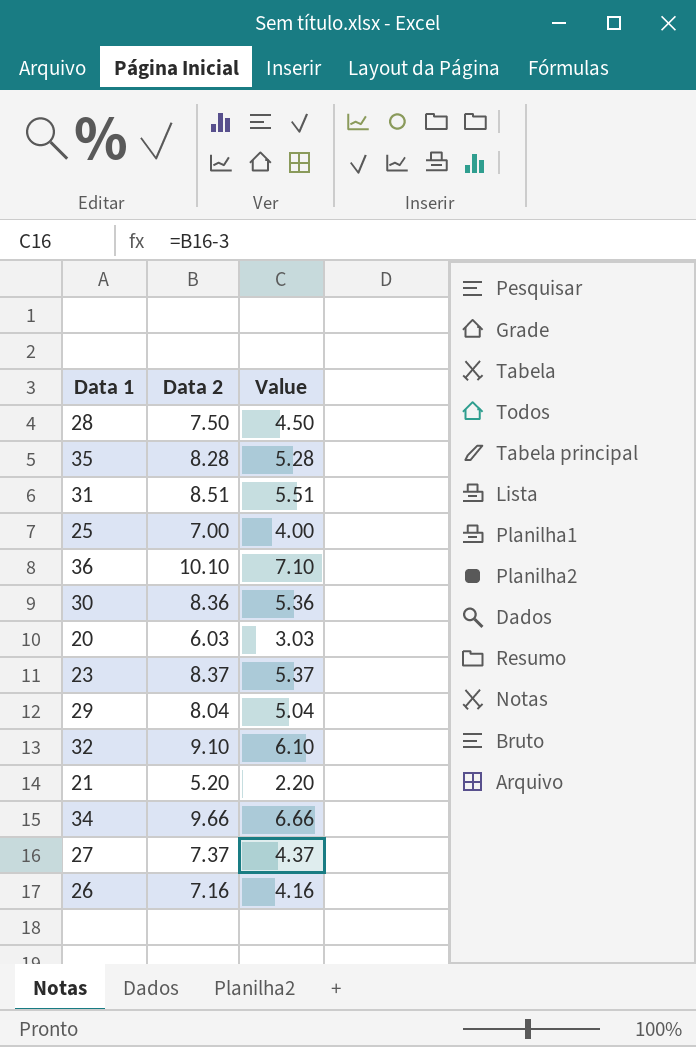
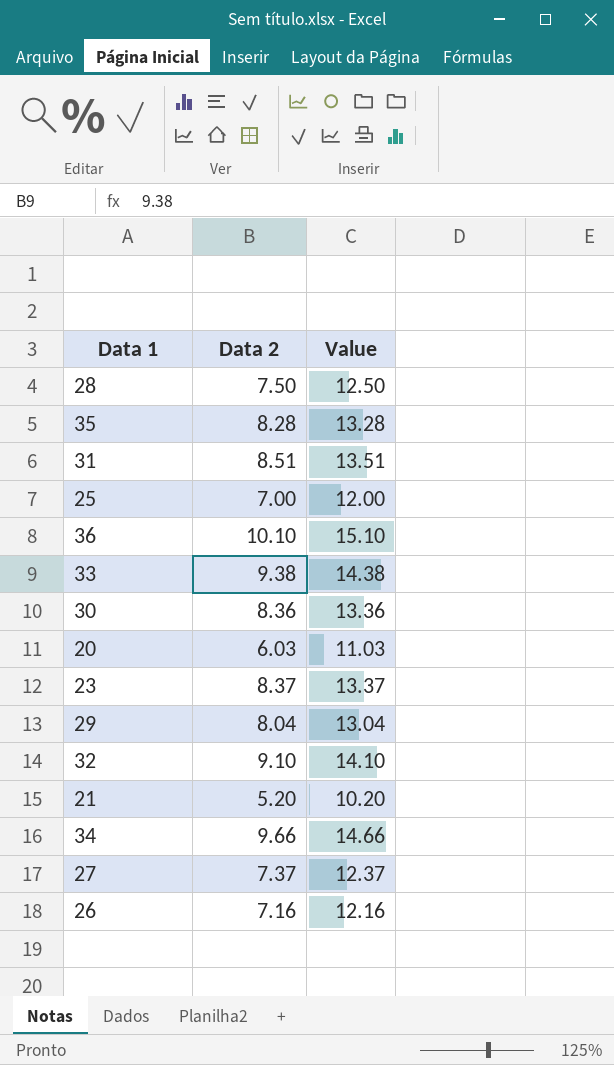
column Value | formula: [Data 2] - 3 -> [Data 2] + 5
row 33: none -> 9.38 | 14.38

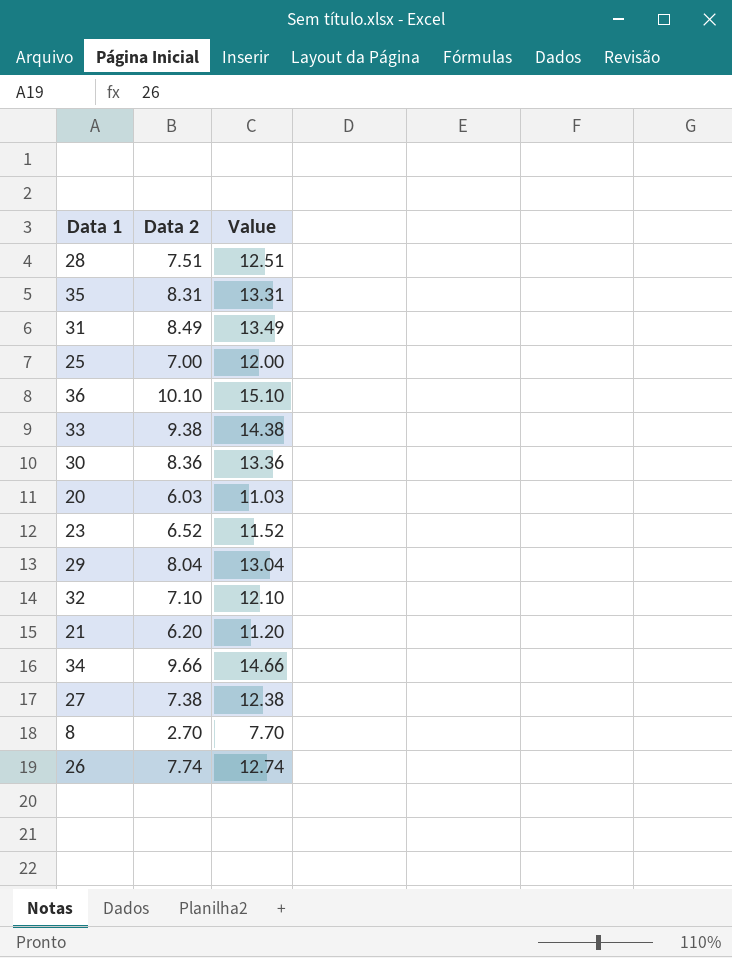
28 | Data 2: 7.50 -> 7.51
28 | Value: 12.50 -> 12.51
35 | Data 2: 8.28 -> 8.31
35 | Value: 13.28 -> 13.31
31 | Data 2: 8.51 -> 8.49
31 | Value: 13.51 -> 13.49
23 | Data 2: 8.37 -> 6.52
23 | Value: 13.37 -> 11.52
32 | Data 2: 9.10 -> 7.10
32 | Value: 14.10 -> 12.10
21 | Data 2: 5.20 -> 6.20
21 | Value: 10.20 -> 11.20
27 | Data 2: 7.37 -> 7.38
27 | Value: 12.37 -> 12.38
row 8: none -> 2.70 | 7.70
26 | Data 2: 7.16 -> 7.74
26 | Value: 12.16 -> 12.74

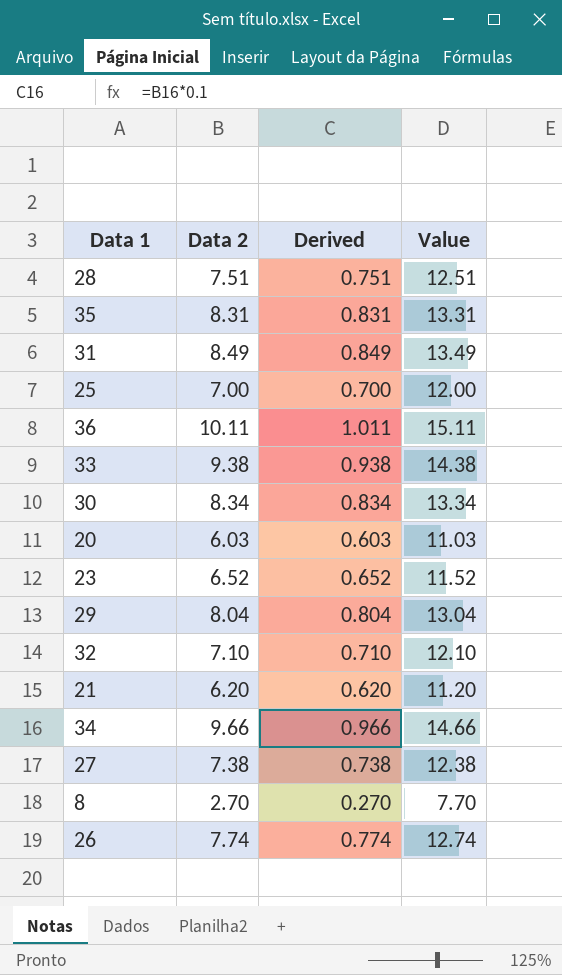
column Derived | formula: none -> [Data 2] * 0.1
36 | Data 2: 10.10 -> 10.11
36 | Value: 15.10 -> 15.11
30 | Data 2: 8.36 -> 8.34
30 | Value: 13.36 -> 13.34

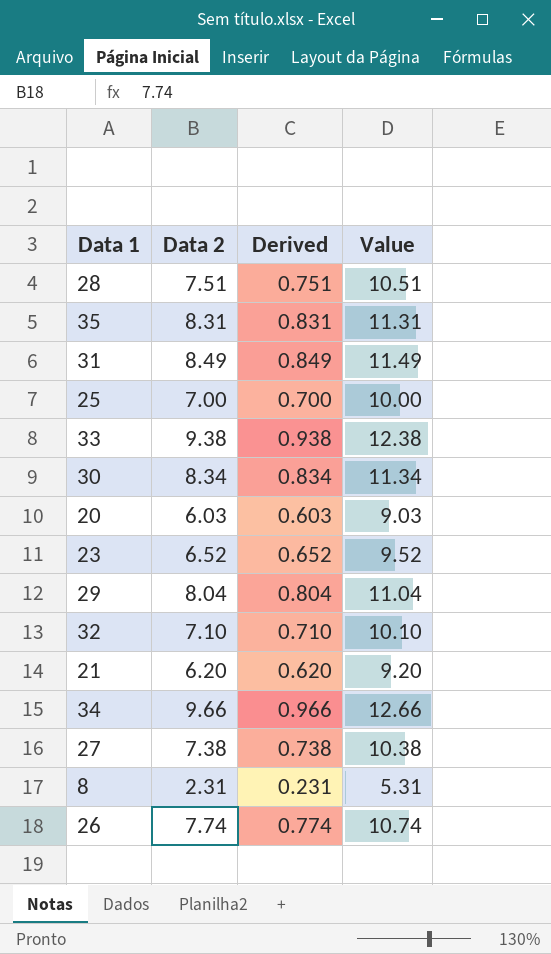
column Value | formula: [Data 2] + 5 -> [Data 2] + 3
row 36: 10.11 | 1.011 | 15.11 -> none
8 | Data 2: 2.70 -> 2.31
8 | Derived: 0.270 -> 0.231

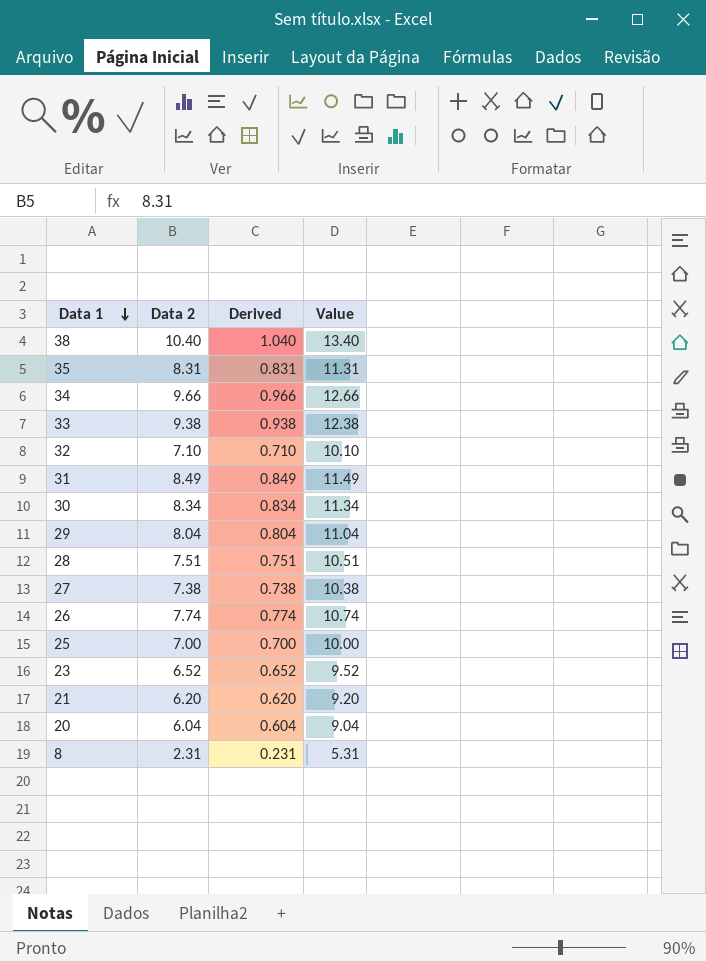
row order: none -> Data 1 descending
row 38: none -> 10.40 | 1.040 | 13.40
20 | Data 2: 6.03 -> 6.04
20 | Derived: 0.603 -> 0.604
20 | Value: 9.03 -> 9.04

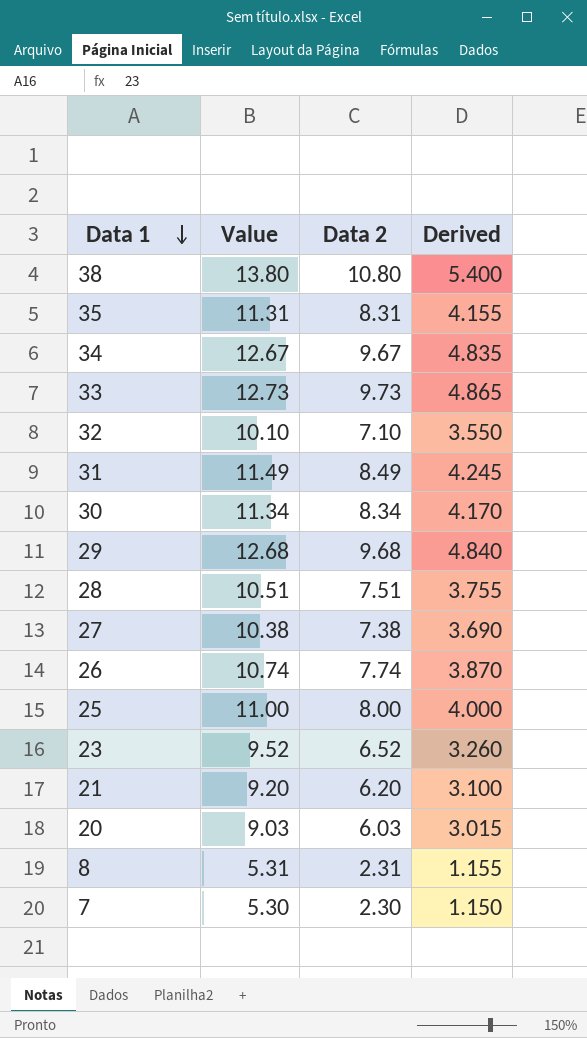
column Value | position: 4 -> 2
column Derived | formula: [Data 2] * 0.1 -> [Data 2] * 0.5
38 | Value: 13.40 -> 13.80
38 | Data 2: 10.40 -> 10.80
34 | Value: 12.66 -> 12.67
34 | Data 2: 9.66 -> 9.67
33 | Value: 12.38 -> 12.73
33 | Data 2: 9.38 -> 9.73
29 | Value: 11.04 -> 12.68
29 | Data 2: 8.04 -> 9.68
25 | Value: 10.00 -> 11.00
25 | Data 2: 7.00 -> 8.00
20 | Value: 9.04 -> 9.03
20 | Data 2: 6.04 -> 6.03
row 7: none -> 5.30 | 2.30 | 1.150

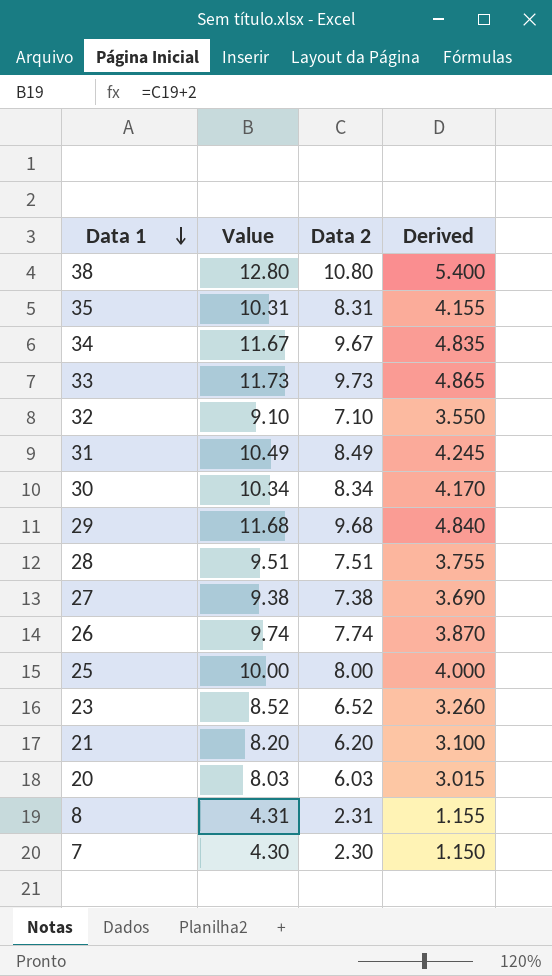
column Value | formula: [Data 2] + 3 -> [Data 2] + 2

